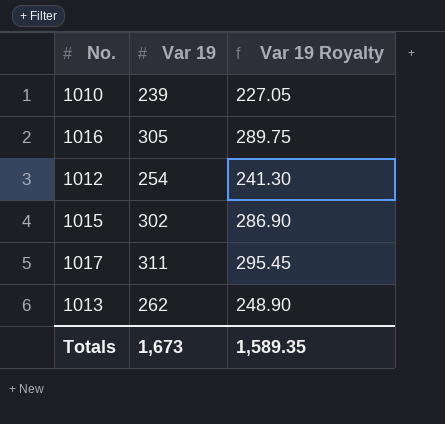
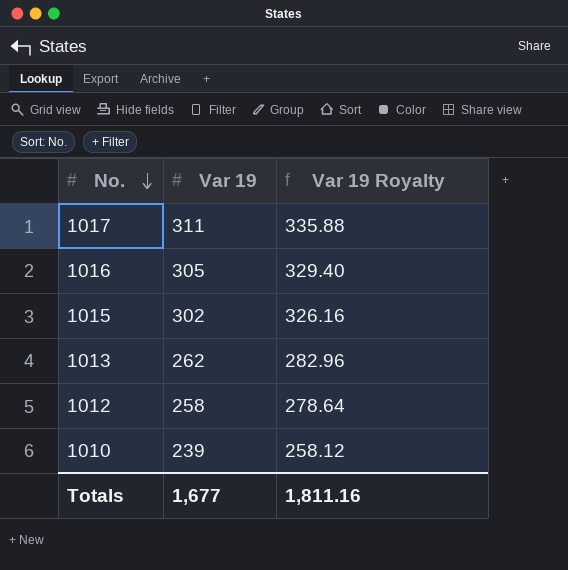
row order: none -> No. descending
column Var 19 Royalty | formula: [Var 19] * 0.95 -> [Var 19] * 1.08
1012 | Var 19: 254 -> 258
Totals | Var 19: 1,673 -> 1,677
Totals | Var 19 Royalty: 1,589.35 -> 1,811.16

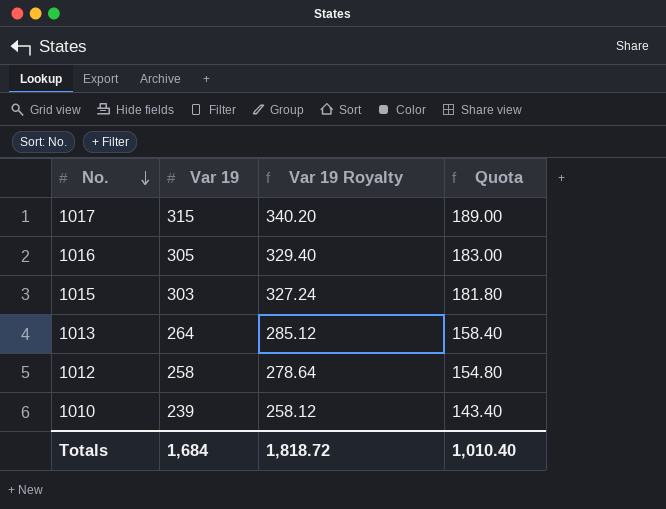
column Quota | formula: none -> [Var 19] * 0.6
1017 | Var 19: 311 -> 315
1017 | Var 19 Royalty: 335.88 -> 340.20
1015 | Var 19: 302 -> 303
1015 | Var 19 Royalty: 326.16 -> 327.24
1013 | Var 19: 262 -> 264
1013 | Var 19 Royalty: 282.96 -> 285.12
Totals | Var 19: 1,677 -> 1,684
Totals | Var 19 Royalty: 1,811.16 -> 1,818.72

